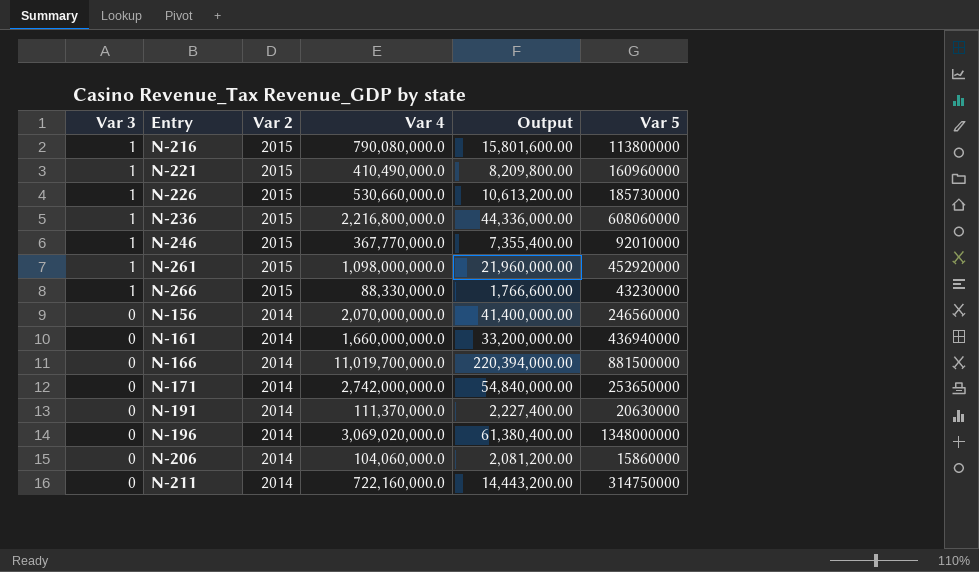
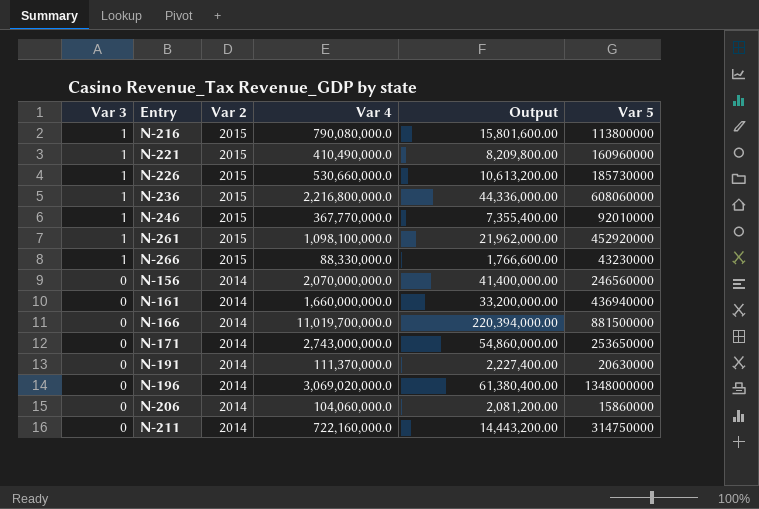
N-261 | Var 4: 1,098,000,000.0 -> 1,098,100,000.0
N-261 | Output: 21,960,000.00 -> 21,962,000.00
N-171 | Var 4: 2,742,000,000.0 -> 2,743,000,000.0
N-171 | Output: 54,840,000.00 -> 54,860,000.00

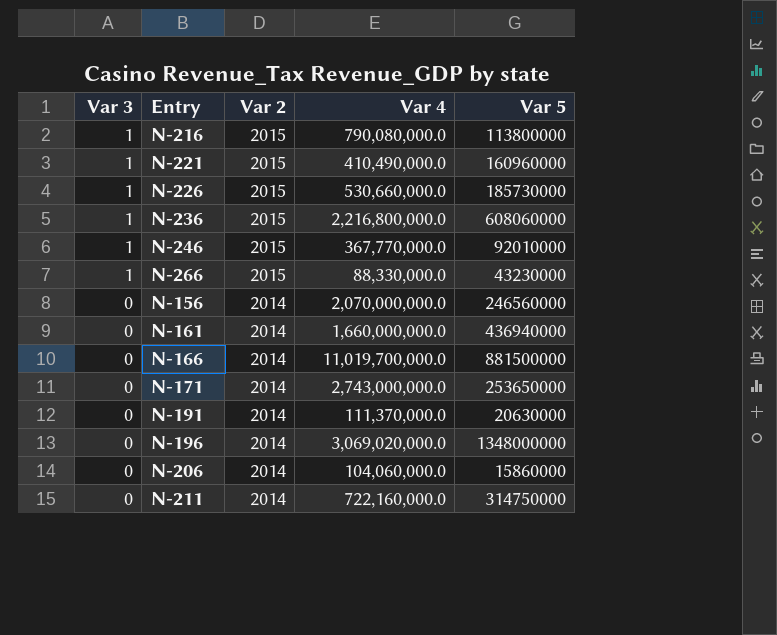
column Output | formula: [Var 4] * 0.02 -> none
row N-261: 1 | 2015 | 1,098,100,000.0 | 21,962,000.00 | 452920000 -> none

